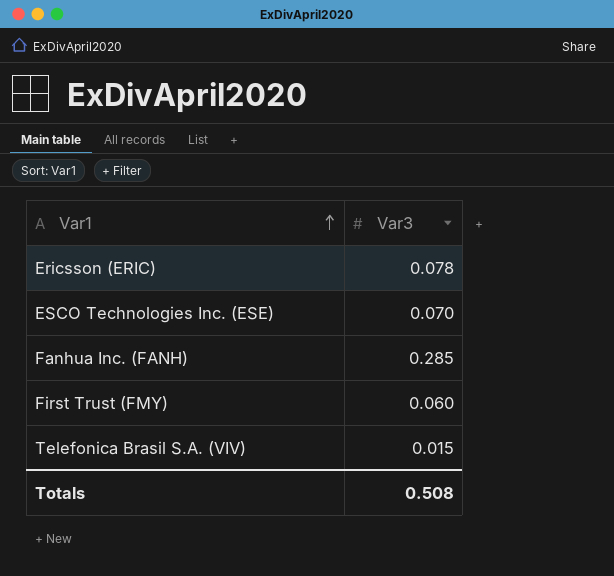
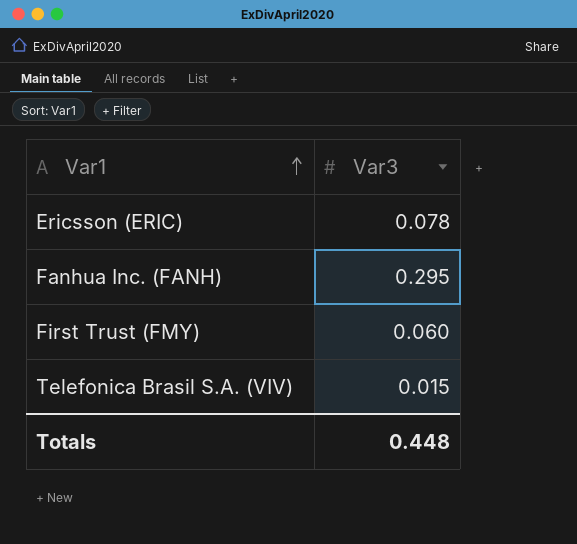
row ESCO Technologies Inc. (ESE): 0.070 -> none
Fanhua Inc. (FANH) | Var3: 0.285 -> 0.295
Totals | Var3: 0.508 -> 0.448

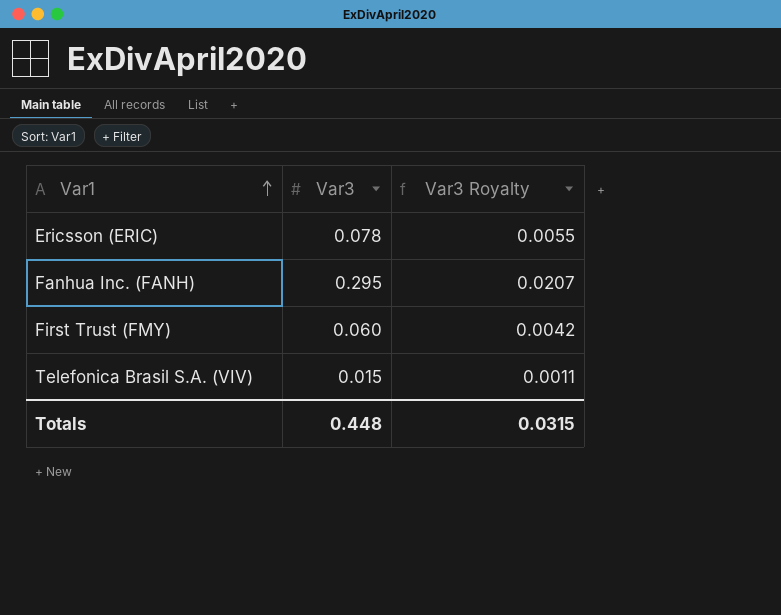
column Var3 Royalty | formula: none -> [Var3] * 0.07

